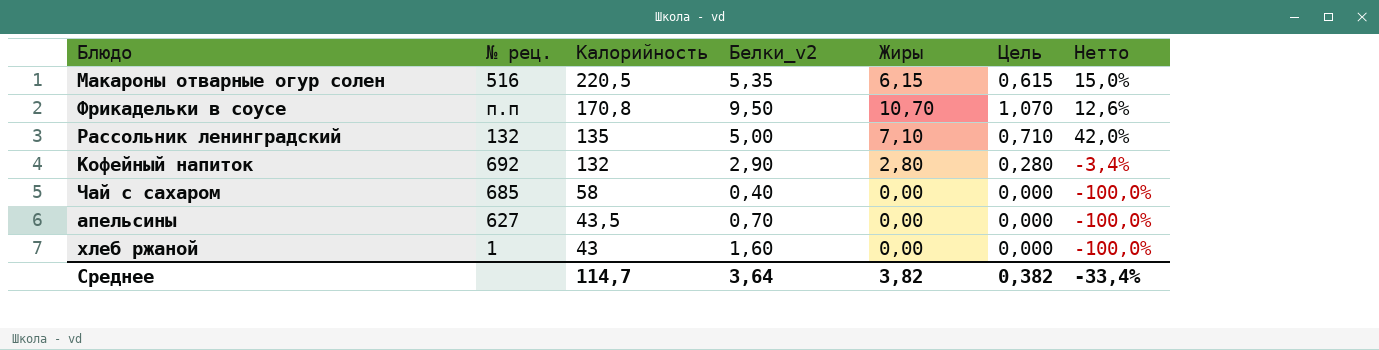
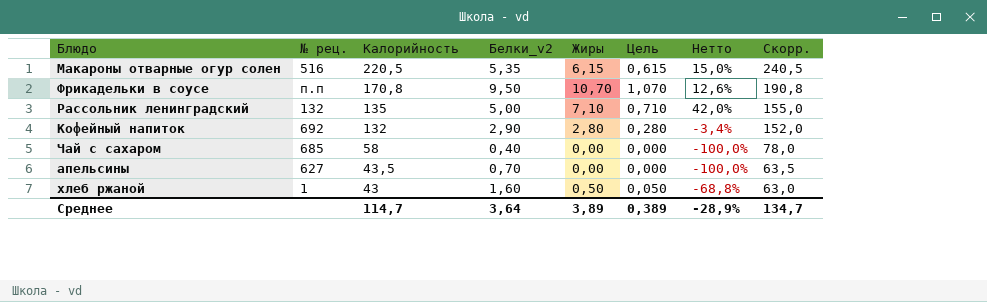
column Скорр. | formula: none -> [Калорийность] + 20
хлеб ржаной | Жиры: 0,00 -> 0,50
хлеб ржаной | Цель: 0,000 -> 0,050
хлеб ржаной | Нетто: -100,0% -> -68,8%
Среднее | Жиры: 3,82 -> 3,89
Среднее | Цель: 0,382 -> 0,389
Среднее | Нетто: -33,4% -> -28,9%

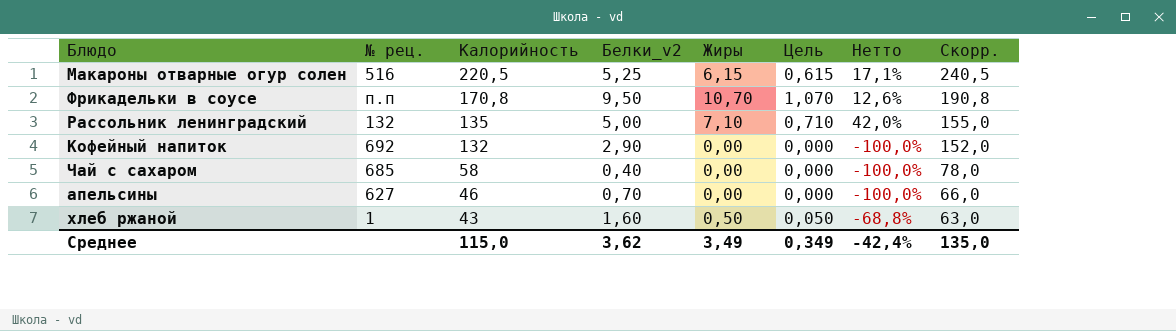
Макароны отварные огур солен | Белки_v2: 5,35 -> 5,25
Макароны отварные огур солен | Нетто: 15,0% -> 17,1%
Кофейный напиток | Жиры: 2,80 -> 0,00
Кофейный напиток | Цель: 0,280 -> 0,000
Кофейный напиток | Нетто: -3,4% -> -100,0%
апельсины | Калорийность: 43,5 -> 46
апельсины | Скорр.: 63,5 -> 66,0
Среднее | Калорийность: 114,7 -> 115,0
Среднее | Белки_v2: 3,64 -> 3,62
Среднее | Жиры: 3,89 -> 3,49
Среднее | Цель: 0,389 -> 0,349
Среднее | Нетто: -28,9% -> -42,4%
Среднее | Скорр.: 134,7 -> 135,0

